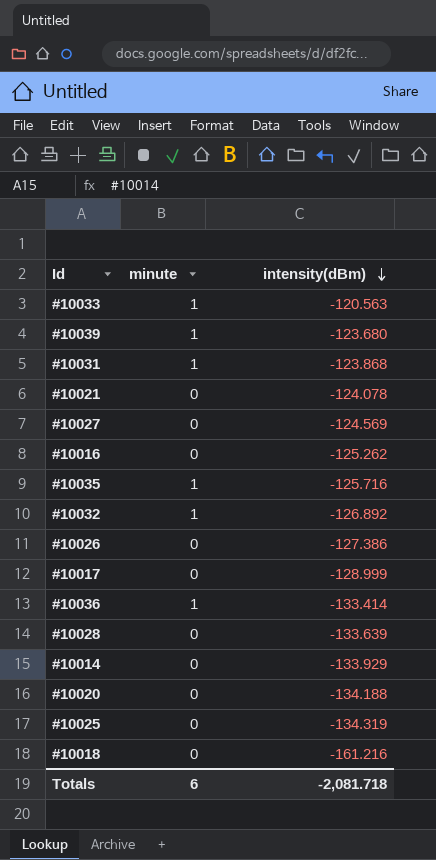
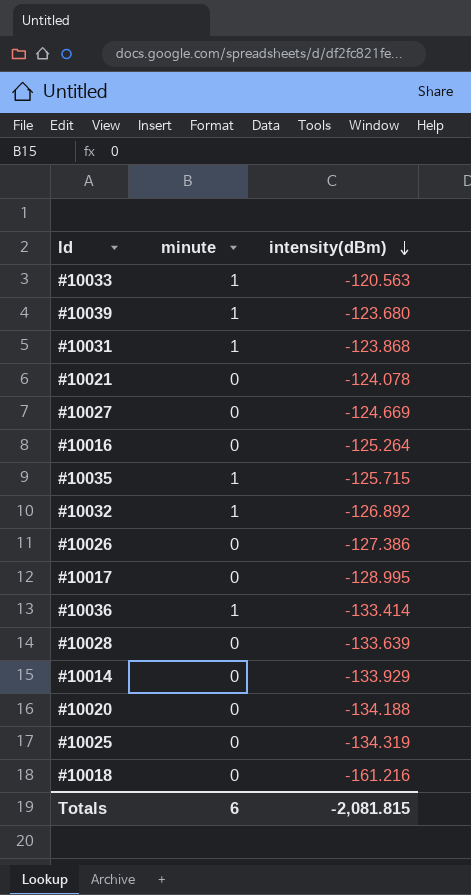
#10027 | intensity(dBm): -124.569 -> -124.669
#10016 | intensity(dBm): -125.262 -> -125.264
#10035 | intensity(dBm): -125.716 -> -125.715
#10017 | intensity(dBm): -128.999 -> -128.995
Totals | intensity(dBm): -2,081.718 -> -2,081.815

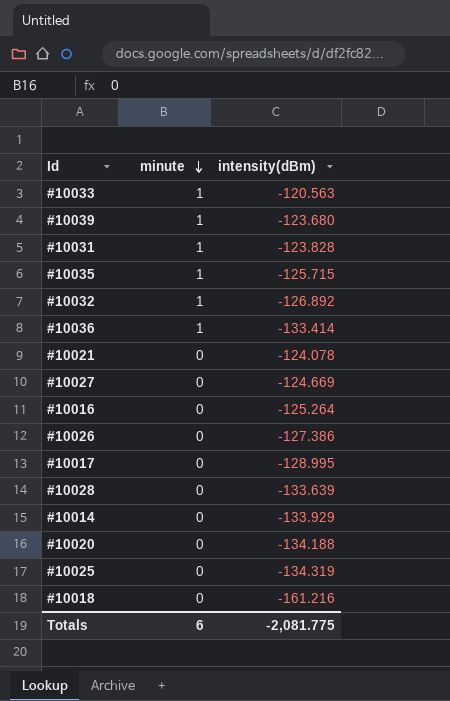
row order: intensity(dBm) descending -> minute descending
#10031 | intensity(dBm): -123.868 -> -123.828
Totals | intensity(dBm): -2,081.815 -> -2,081.775

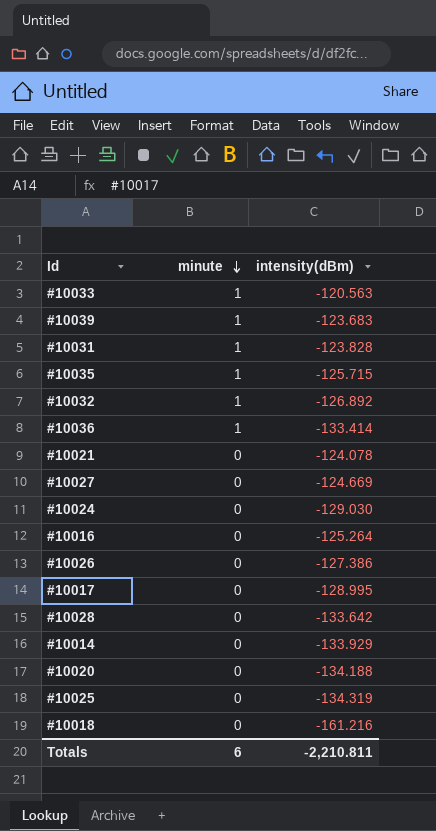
#10039 | intensity(dBm): -123.680 -> -123.683
row #10024: none -> 0 | -129.030
#10028 | intensity(dBm): -133.639 -> -133.642
Totals | intensity(dBm): -2,081.775 -> -2,210.811

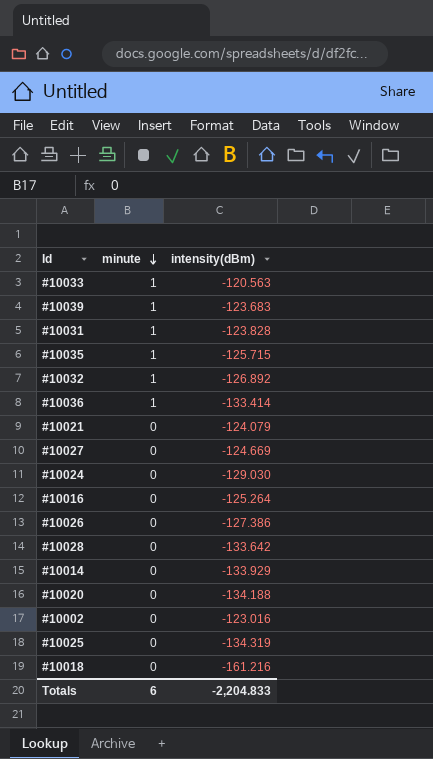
row #10017: 0 | -128.995 -> none
#10021 | intensity(dBm): -124.078 -> -124.079
row #10002: none -> 0 | -123.016
Totals | intensity(dBm): -2,210.811 -> -2,204.833

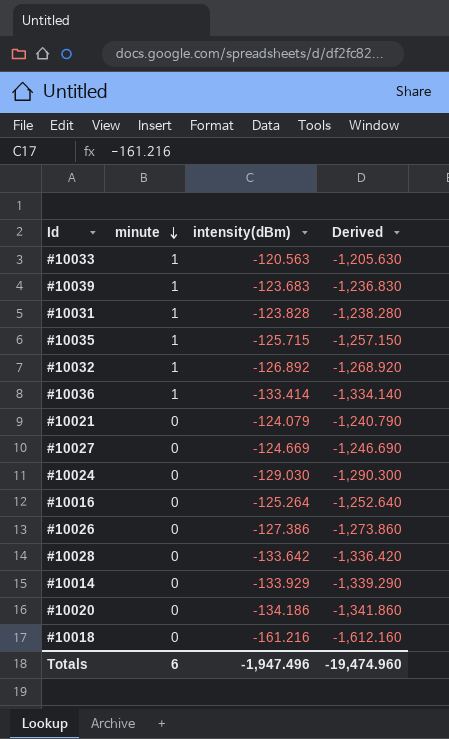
column Derived | formula: none -> [intensity(dBm)] * 10
row #10002: 0 | -123.016 -> none
row #10025: 0 | -134.319 -> none
#10020 | intensity(dBm): -134.188 -> -134.186
Totals | intensity(dBm): -2,204.833 -> -1,947.496

